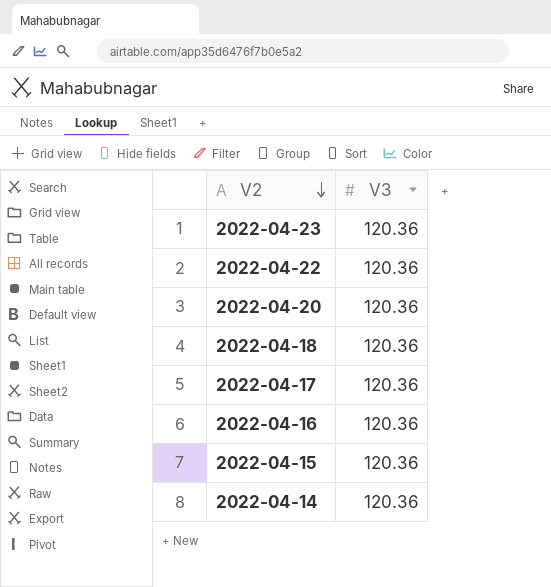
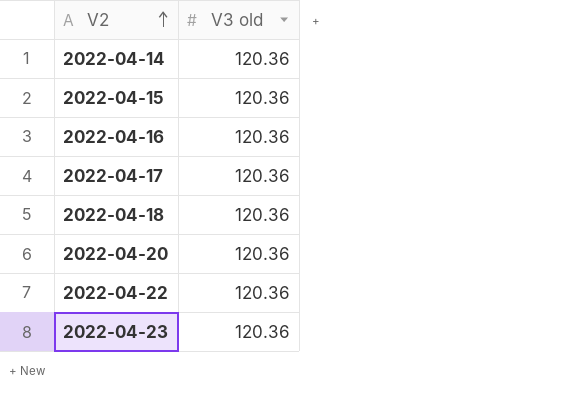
row order: V2 descending -> V2 ascending
column name: V3 -> V3 old

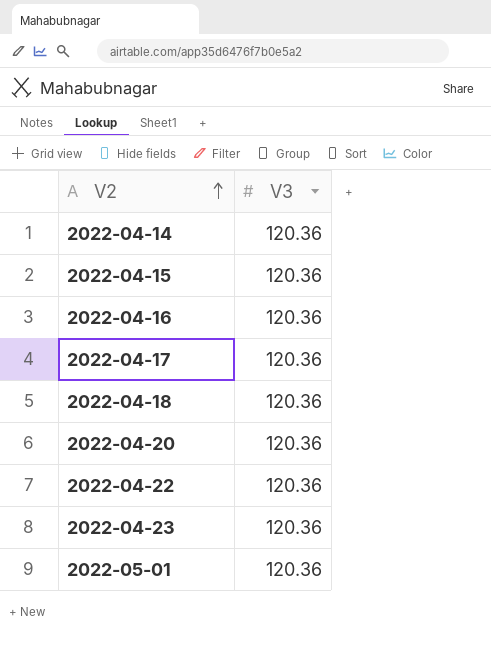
column name: V3 old -> V3
row 2022-05-01: none -> 120.36

